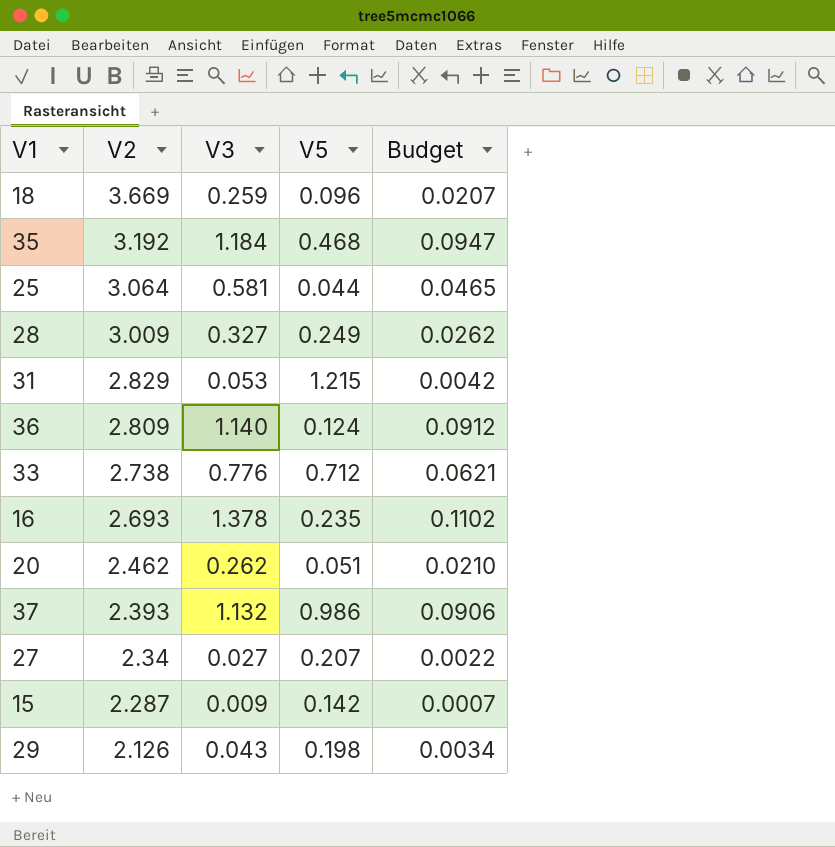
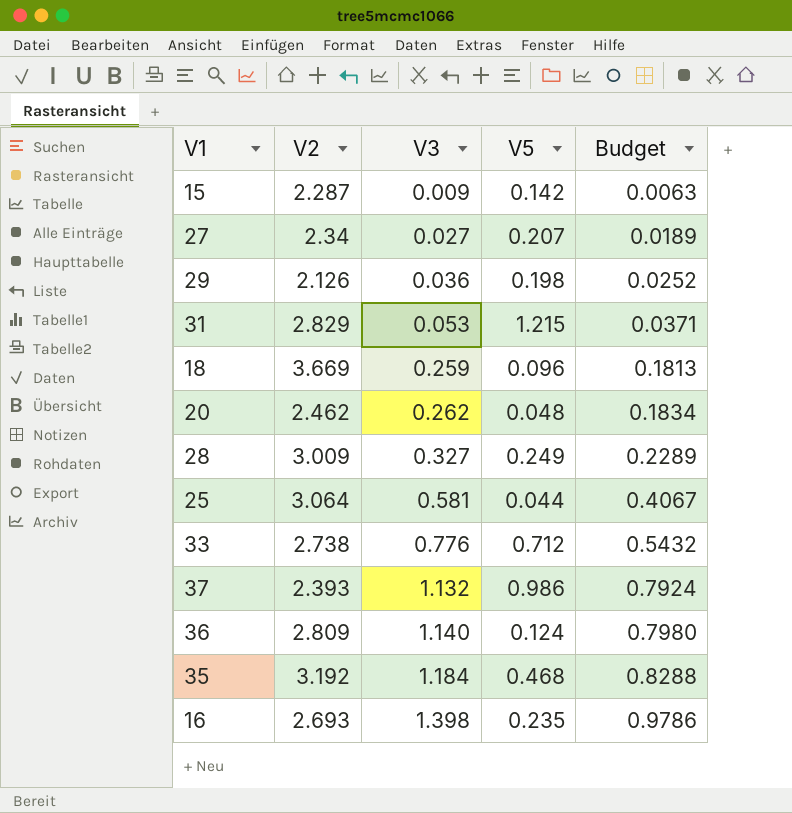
row order: V2 descending -> V3 ascending
column Budget | formula: [V3] * 0.08 -> [V3] * 0.7
29 | V3: 0.043 -> 0.036
20 | V5: 0.051 -> 0.048
16 | V3: 1.378 -> 1.398

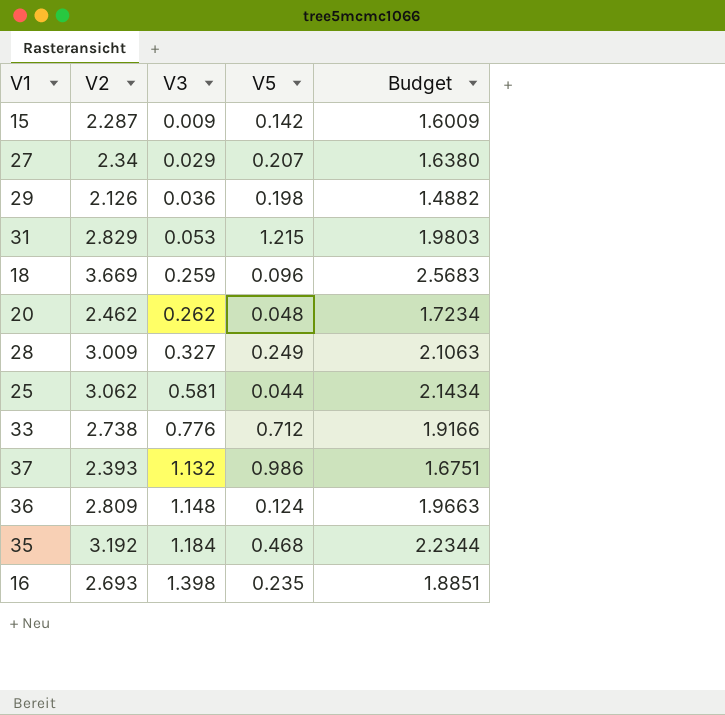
column Budget | formula: [V3] * 0.7 -> [V2] * 0.7
27 | V3: 0.027 -> 0.029
25 | V2: 3.064 -> 3.062
36 | V3: 1.140 -> 1.148

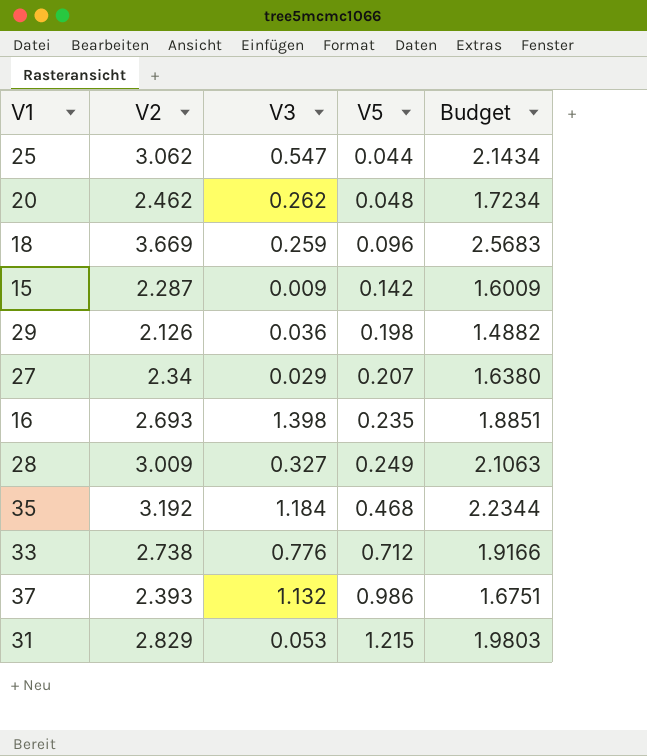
row order: V3 ascending -> V5 ascending
row 36: 2.809 | 1.148 | 0.124 | 1.9663 -> none
25 | V3: 0.581 -> 0.547

